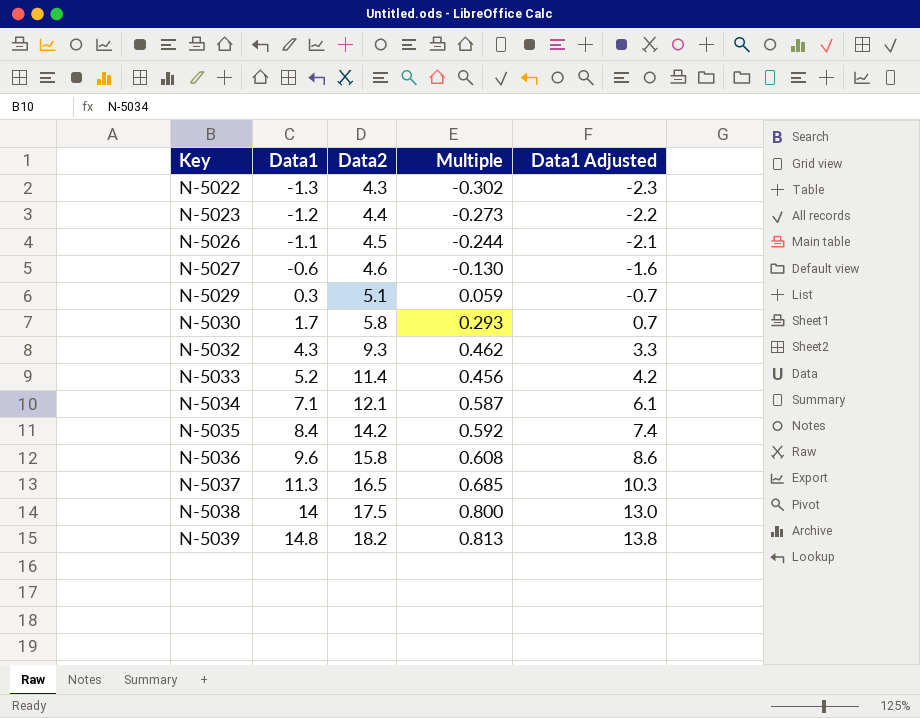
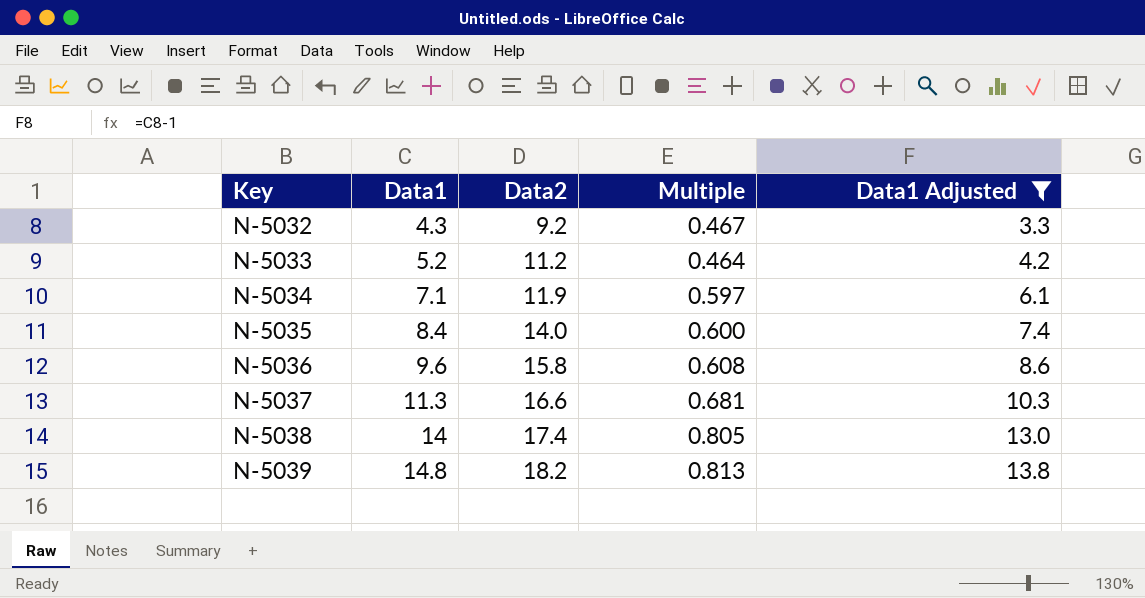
filter: none -> Data1 Adjusted >= 3.3
N-5032 | Data2: 9.3 -> 9.2
N-5032 | Multiple: 0.462 -> 0.467
N-5033 | Data2: 11.4 -> 11.2
N-5033 | Multiple: 0.456 -> 0.464
N-5034 | Data2: 12.1 -> 11.9
N-5034 | Multiple: 0.587 -> 0.597
N-5035 | Data2: 14.2 -> 14.0
N-5035 | Multiple: 0.592 -> 0.600
N-5037 | Data2: 16.5 -> 16.6
N-5037 | Multiple: 0.685 -> 0.681
N-5038 | Data2: 17.5 -> 17.4
N-5038 | Multiple: 0.800 -> 0.805

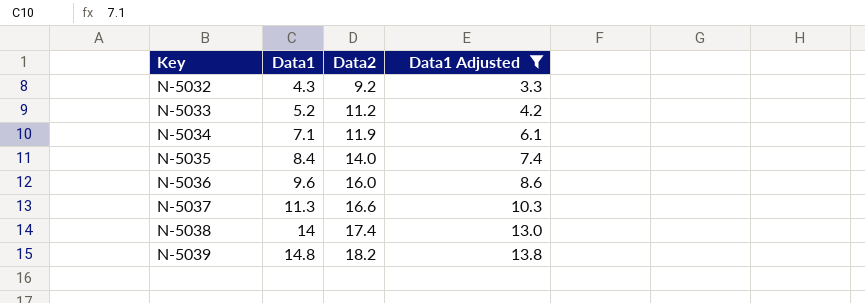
column Multiple | formula: [Data1] / [Data2] -> none
N-5036 | Data2: 15.8 -> 16.0

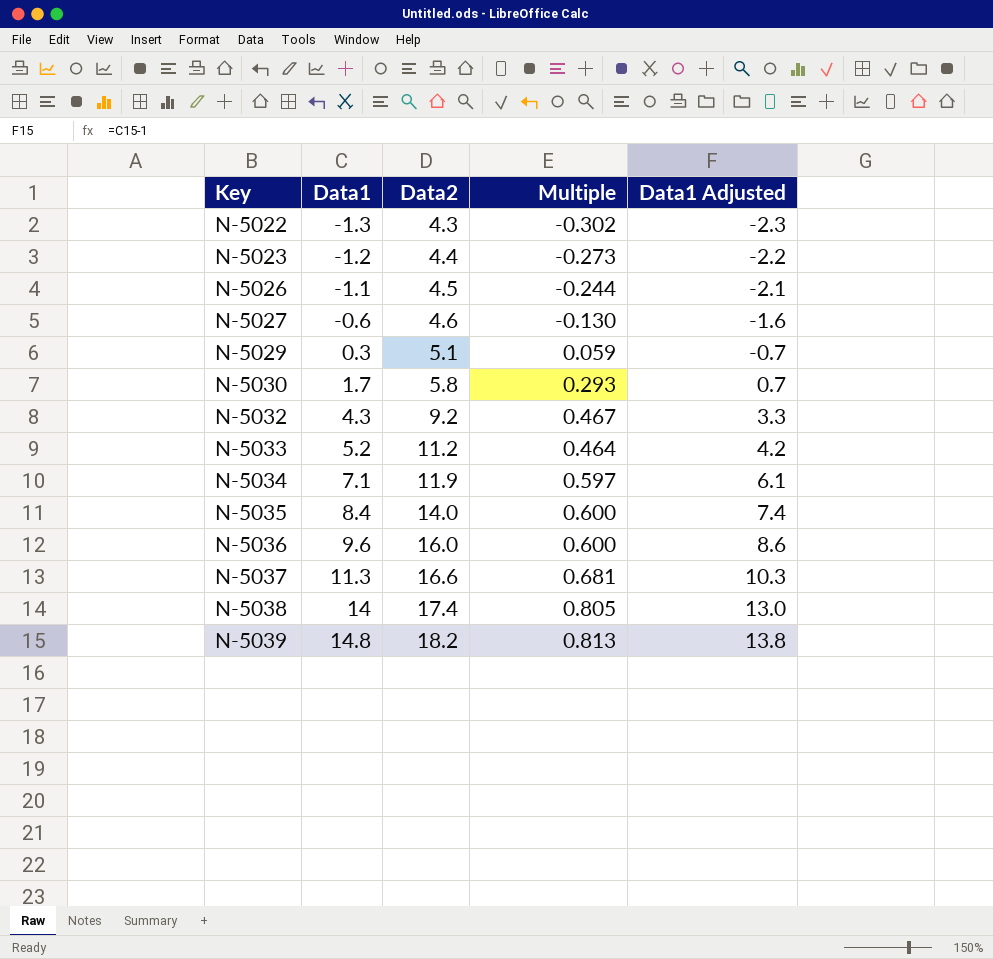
filter: Data1 Adjusted >= 3.3 -> none
column Multiple | formula: none -> [Data1] / [Data2]

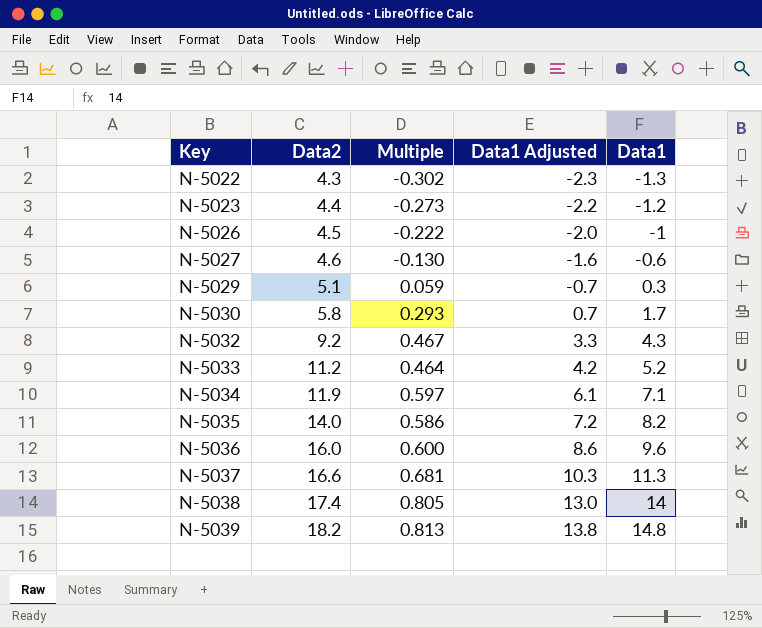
column Data1 | position: 2 -> 5
N-5026 | Multiple: -0.244 -> -0.222
N-5026 | Data1 Adjusted: -2.1 -> -2.0
N-5026 | Data1: -1.1 -> -1
N-5035 | Multiple: 0.600 -> 0.586
N-5035 | Data1 Adjusted: 7.4 -> 7.2
N-5035 | Data1: 8.4 -> 8.2

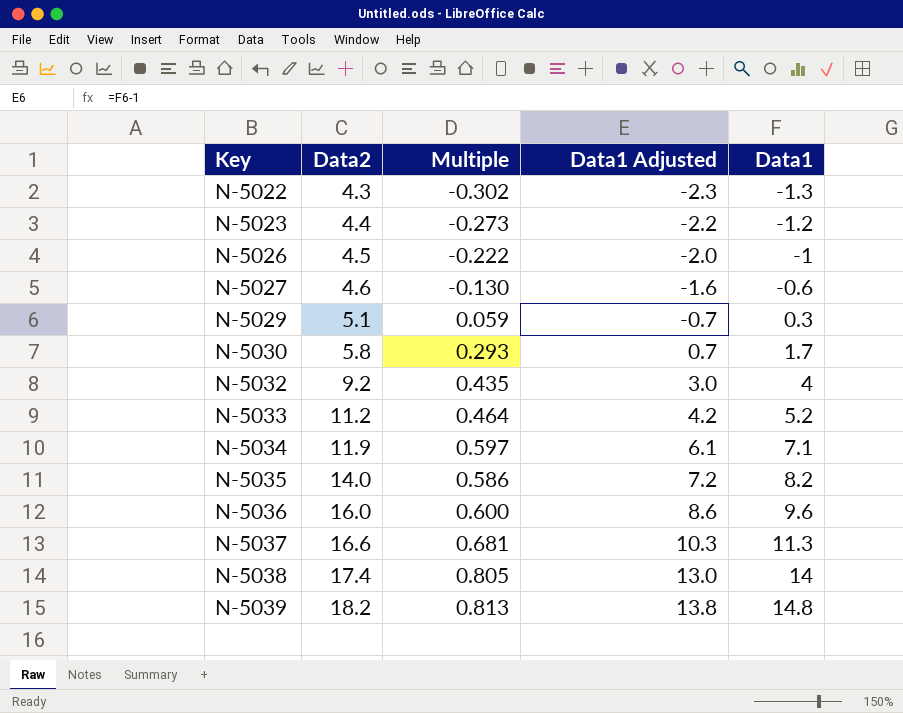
N-5032 | Multiple: 0.467 -> 0.435
N-5032 | Data1 Adjusted: 3.3 -> 3.0
N-5032 | Data1: 4.3 -> 4

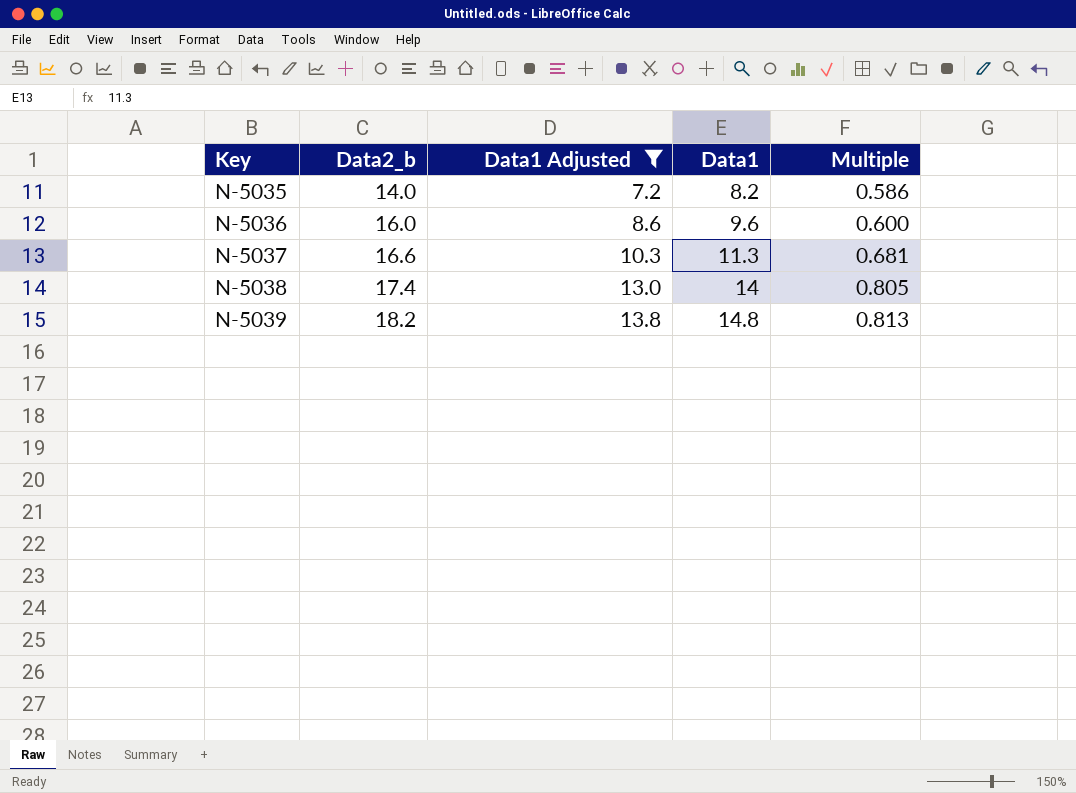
filter: none -> Data1 Adjusted >= 7.2
column name: Data2 -> Data2_b
column Multiple | position: 3 -> 5

